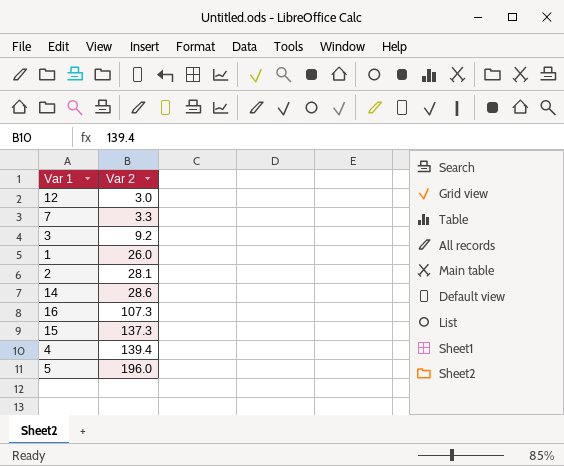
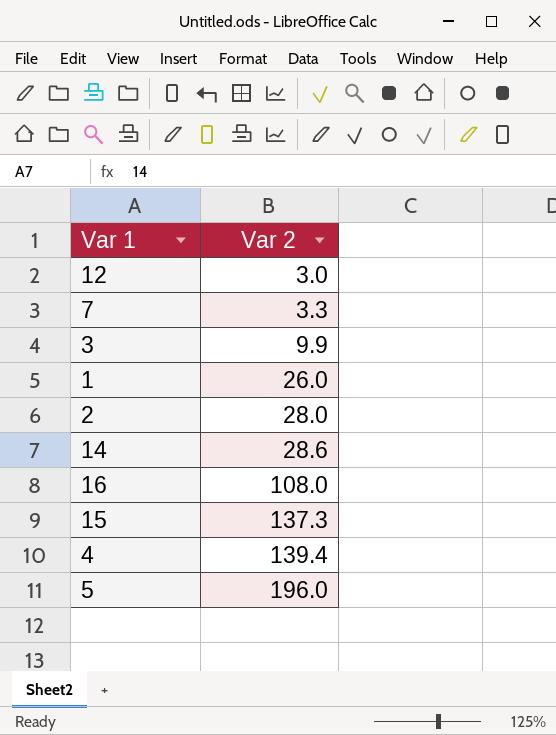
3 | Var 2: 9.2 -> 9.9
2 | Var 2: 28.1 -> 28.0
16 | Var 2: 107.3 -> 108.0

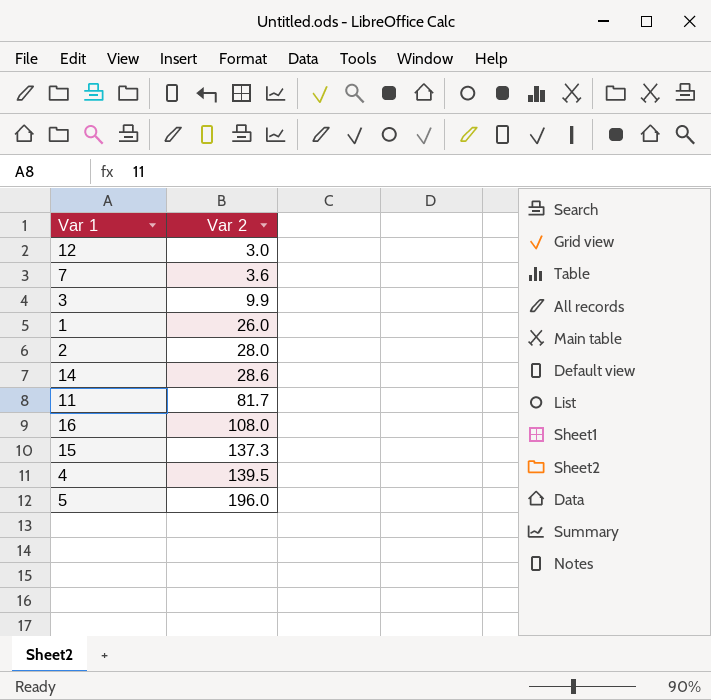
7 | Var 2: 3.3 -> 3.6
row 11: none -> 81.7
4 | Var 2: 139.4 -> 139.5

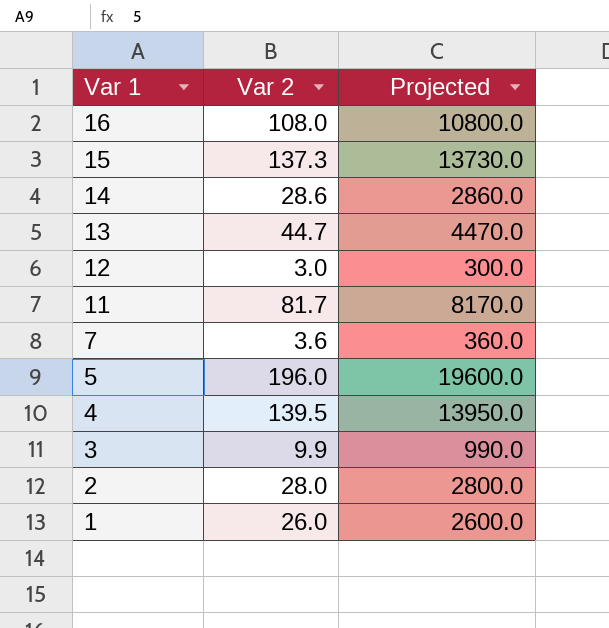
row order: Var 2 ascending -> Var 1 descending
column Projected | formula: none -> [Var 2] * 100
row 13: none -> 44.7 | 4470.0

